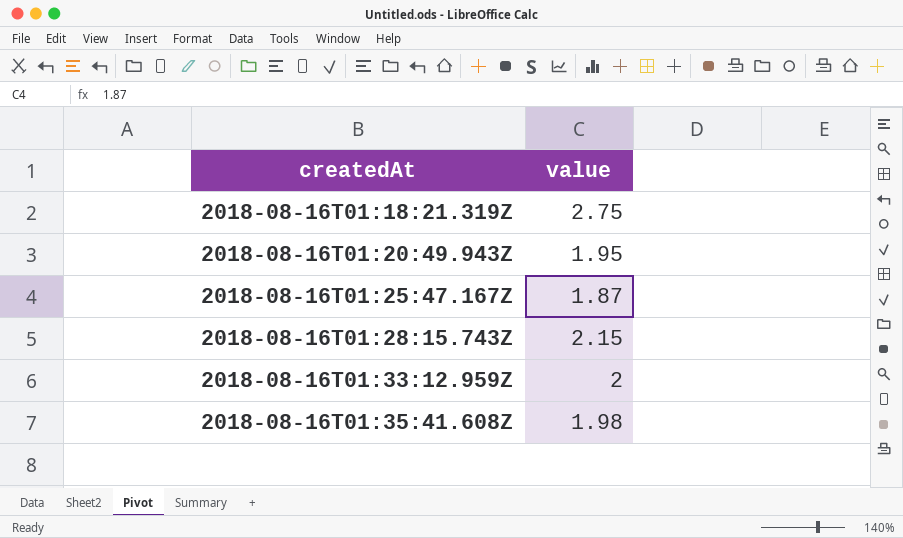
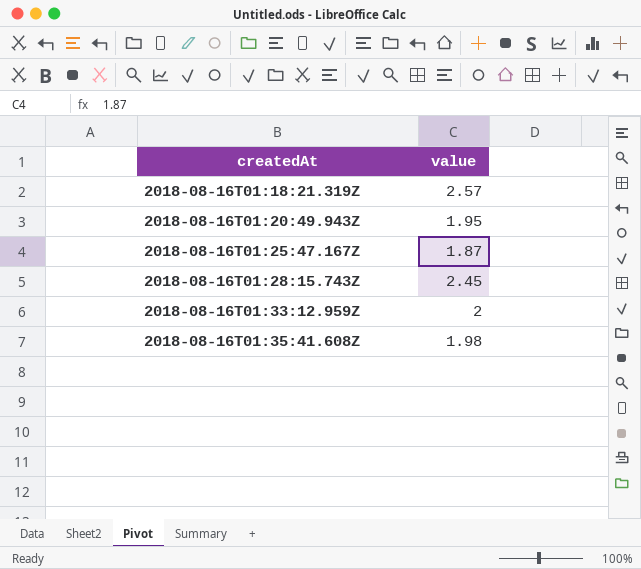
2018-08-16T01:18:21.319Z | value: 2.75 -> 2.57
2018-08-16T01:28:15.743Z | value: 2.15 -> 2.45

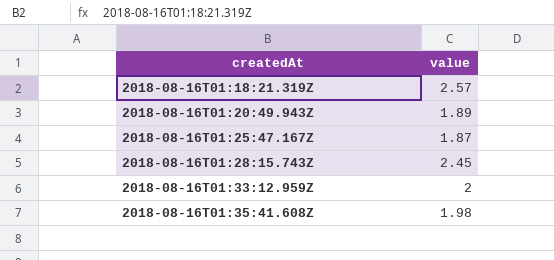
2018-08-16T01:20:49.943Z | value: 1.95 -> 1.89

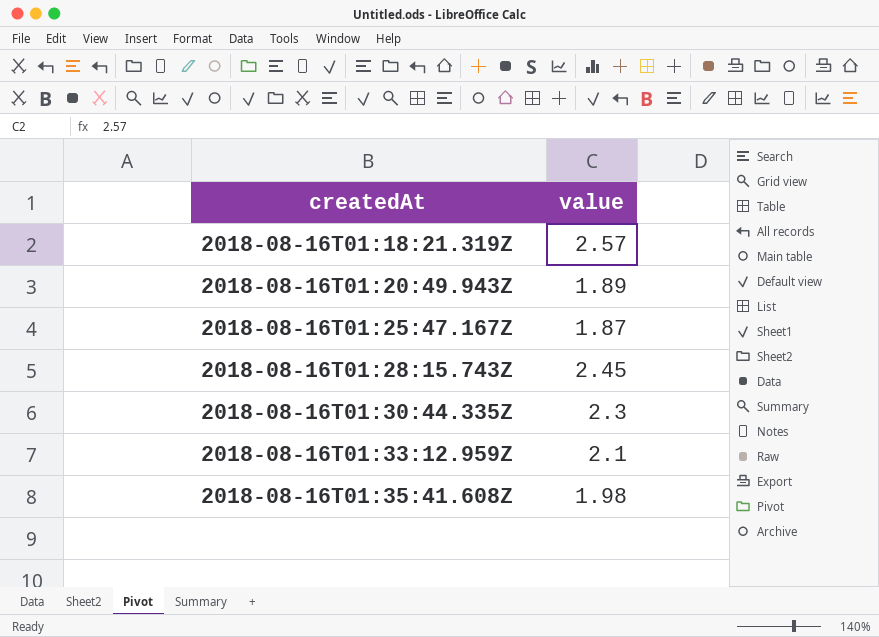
row 2018-08-16T01:30:44.335Z: none -> 2.3
2018-08-16T01:33:12.959Z | value: 2 -> 2.1

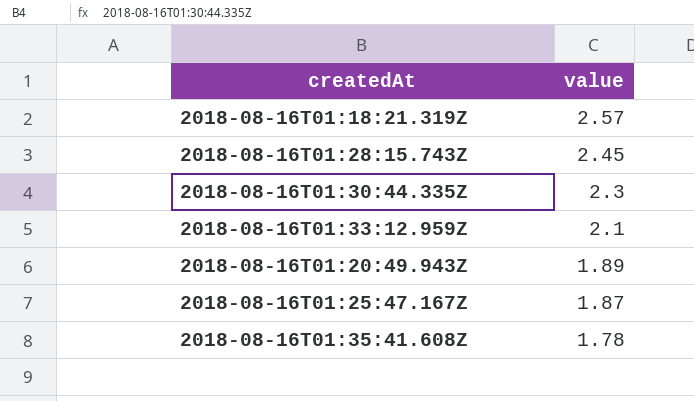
row order: createdAt ascending -> value descending
2018-08-16T01:35:41.608Z | value: 1.98 -> 1.78

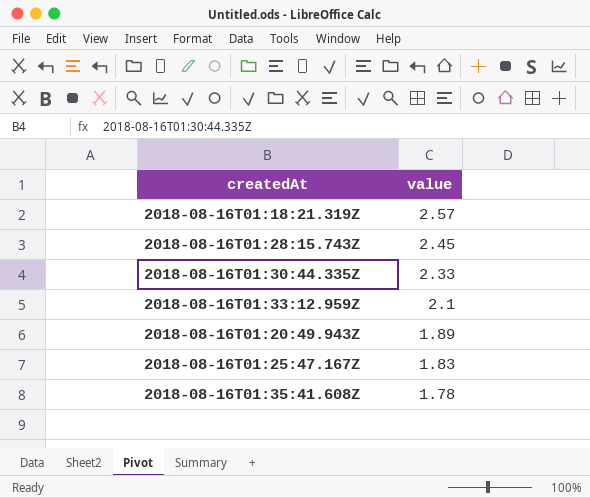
2018-08-16T01:30:44.335Z | value: 2.3 -> 2.33
2018-08-16T01:25:47.167Z | value: 1.87 -> 1.83

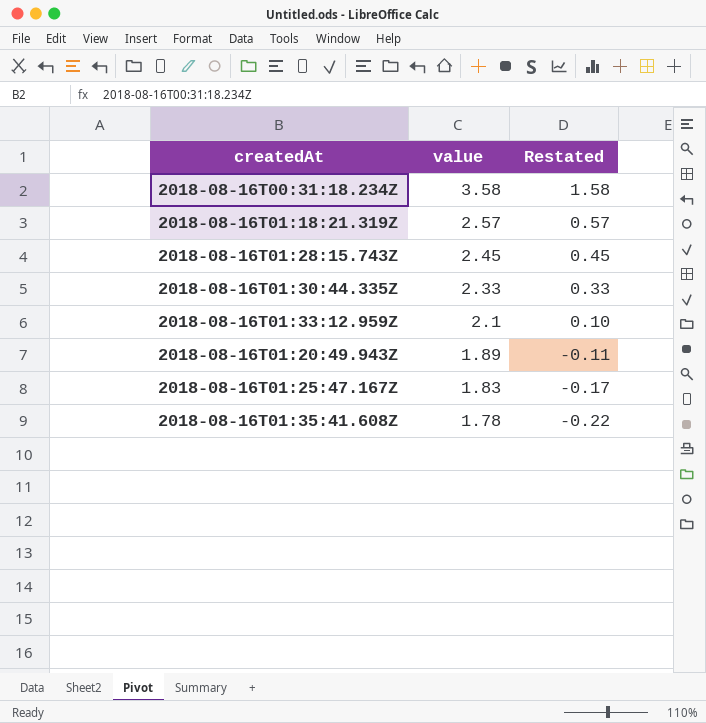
column Restated | formula: none -> [value] - 2
row 2018-08-16T00:31:18.234Z: none -> 3.58 | 1.58

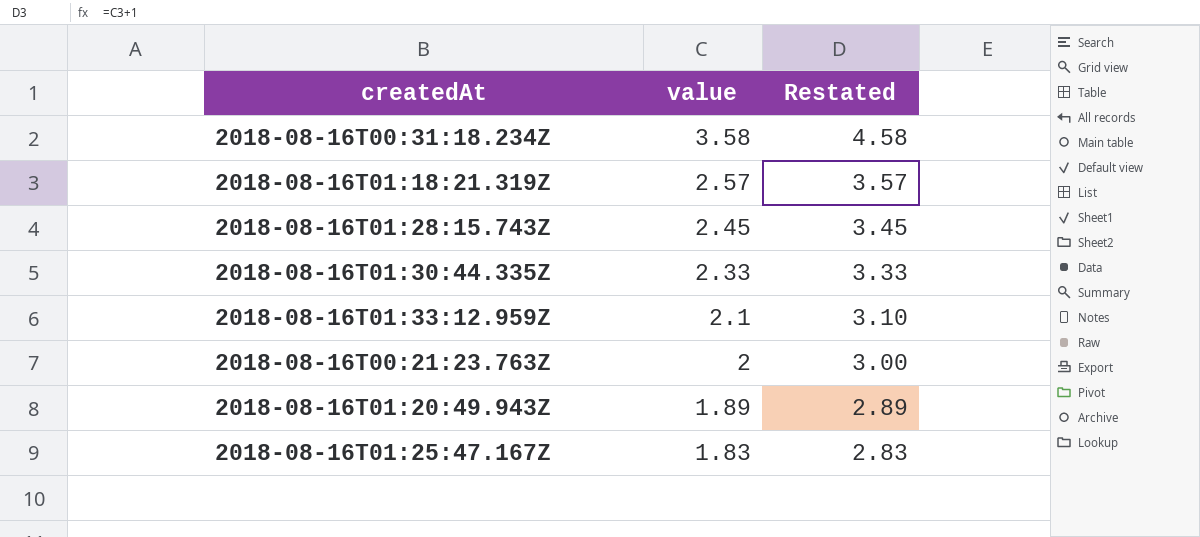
column Restated | formula: [value] - 2 -> [value] + 1
row 2018-08-16T01:35:41.608Z: 1.78 | -0.22 -> none
row 2018-08-16T00:21:23.763Z: none -> 2 | 3.00

